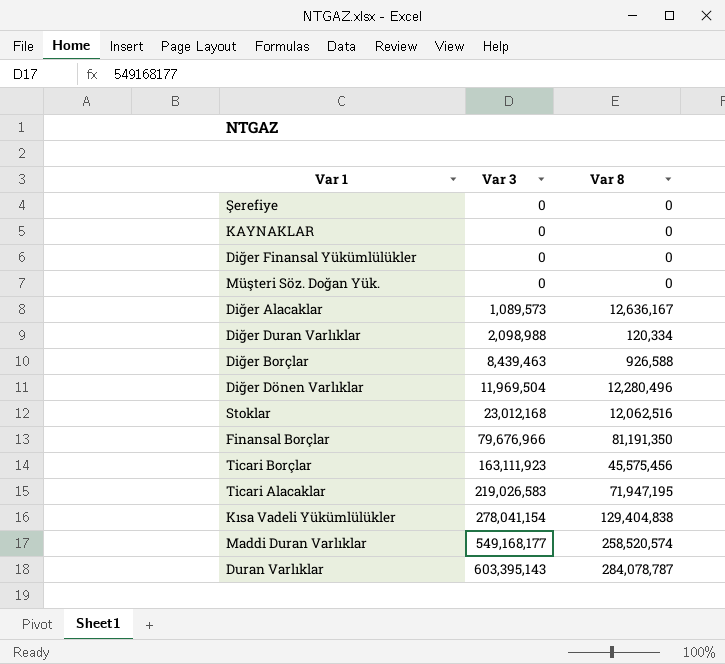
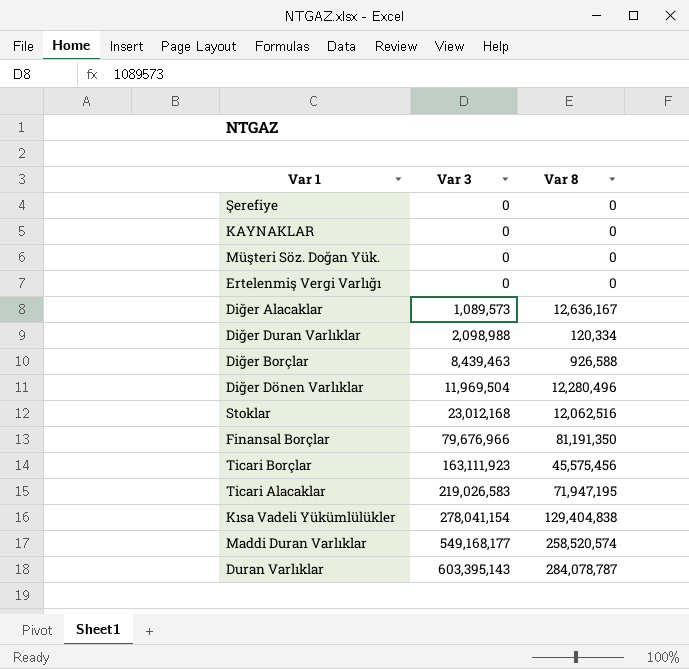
row Diğer Finansal Yükümlülükler: 0 | 0 -> none
row Ertelenmiş Vergi Varlığı: none -> 0 | 0

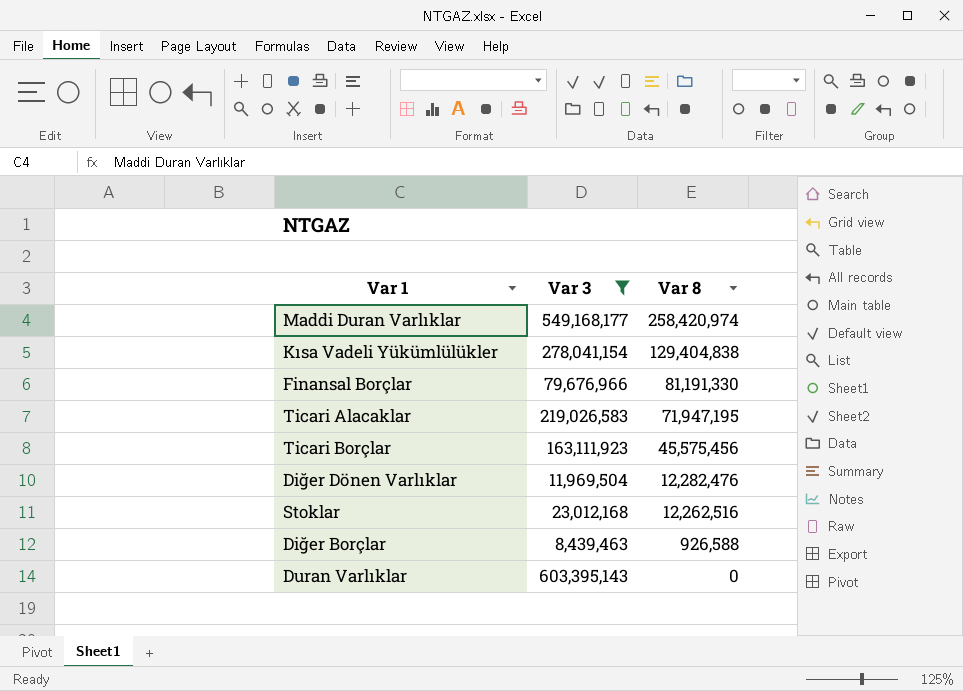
filter: none -> Var 3 >= 8,439,463
row order: Var 3 ascending -> Var 8 descending
Maddi Duran Varlıklar | Var 8: 258,520,574 -> 258,420,974
Finansal Borçlar | Var 8: 81,191,350 -> 81,191,330
Diğer Dönen Varlıklar | Var 8: 12,280,496 -> 12,282,476
Stoklar | Var 8: 12,062,516 -> 12,262,516
Duran Varlıklar | Var 8: 284,078,787 -> 0

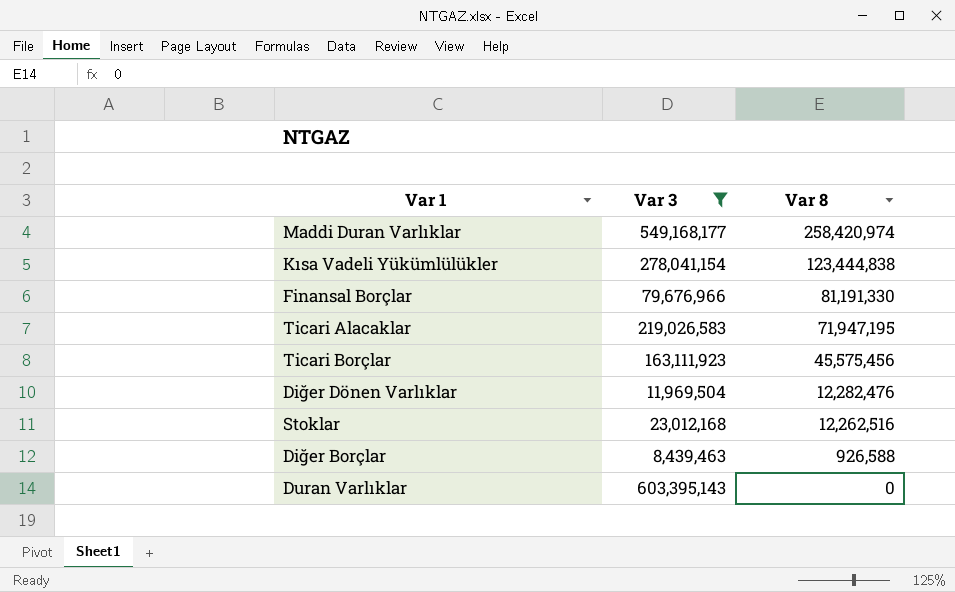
Kısa Vadeli Yükümlülükler | Var 8: 129,404,838 -> 123,444,838

